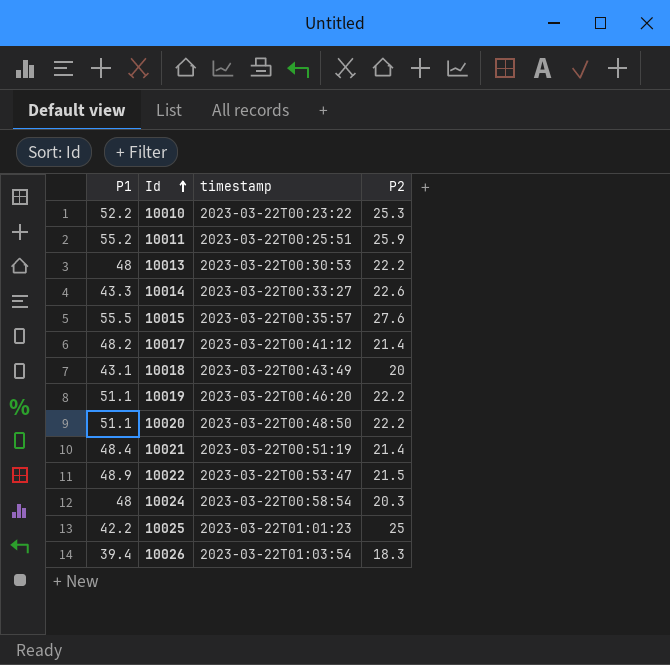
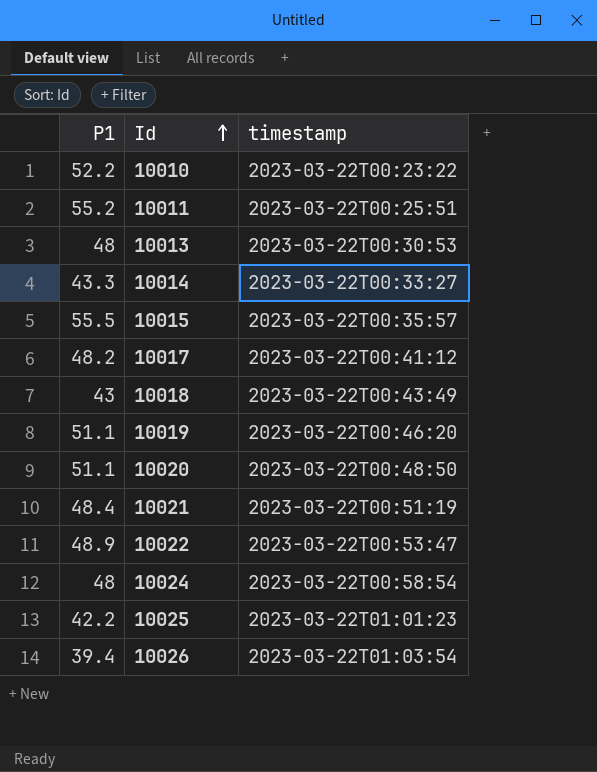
column P2 | position: 4 -> none
10018 | P1: 43.1 -> 43

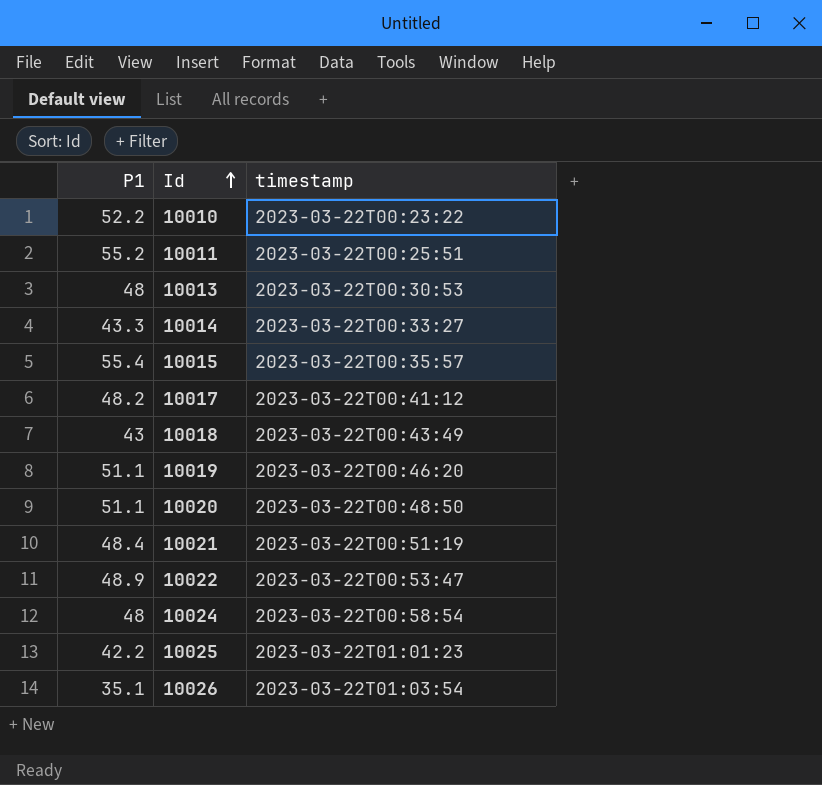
10015 | P1: 55.5 -> 55.4
10026 | P1: 39.4 -> 35.1

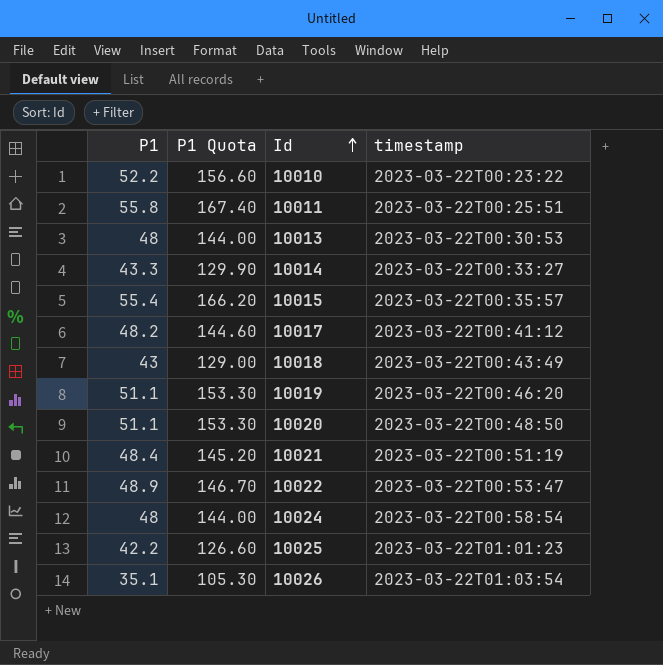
column P1 Quota | formula: none -> [P1] * 3
10011 | P1: 55.2 -> 55.8

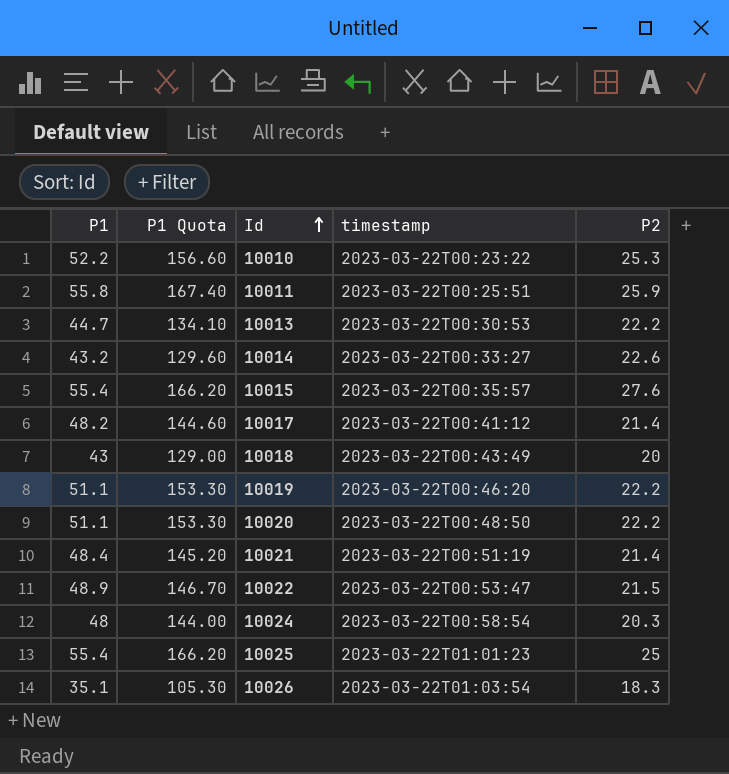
column P2 | position: none -> 5
10013 | P1: 48 -> 44.7
10013 | P1 Quota: 144.00 -> 134.10
10014 | P1: 43.3 -> 43.2
10014 | P1 Quota: 129.90 -> 129.60
10025 | P1: 42.2 -> 55.4
10025 | P1 Quota: 126.60 -> 166.20

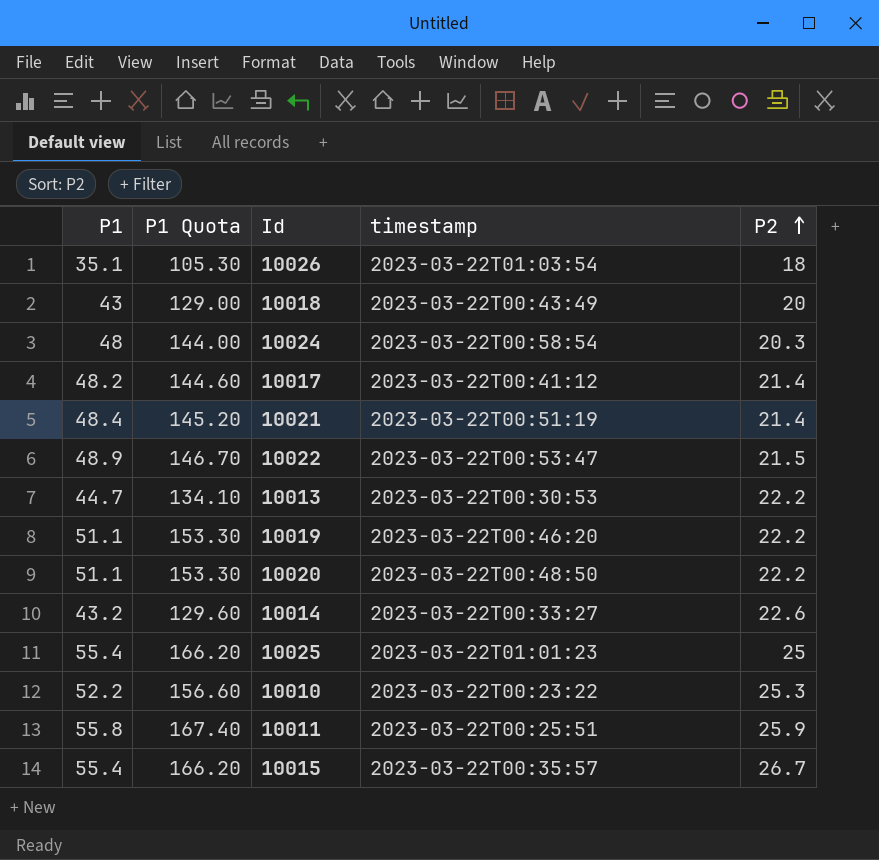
row order: Id ascending -> P2 ascending
10026 | P2: 18.3 -> 18
10015 | P2: 27.6 -> 26.7

